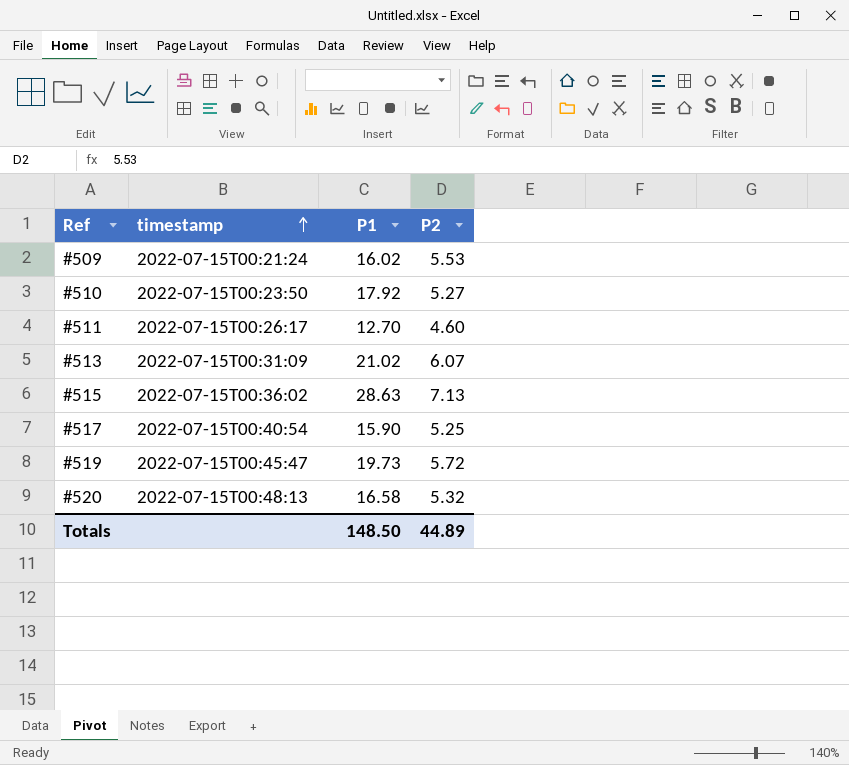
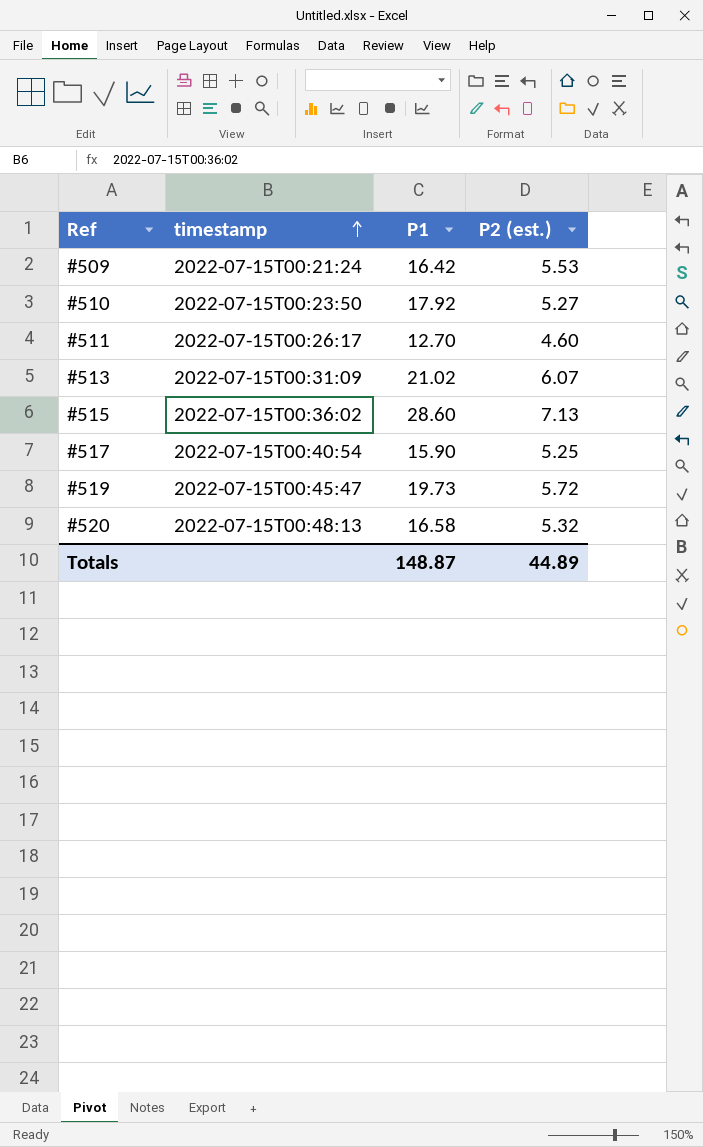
column name: P2 -> P2 (est.)
#509 | P1: 16.02 -> 16.42
#515 | P1: 28.63 -> 28.60
Totals | P1: 148.50 -> 148.87

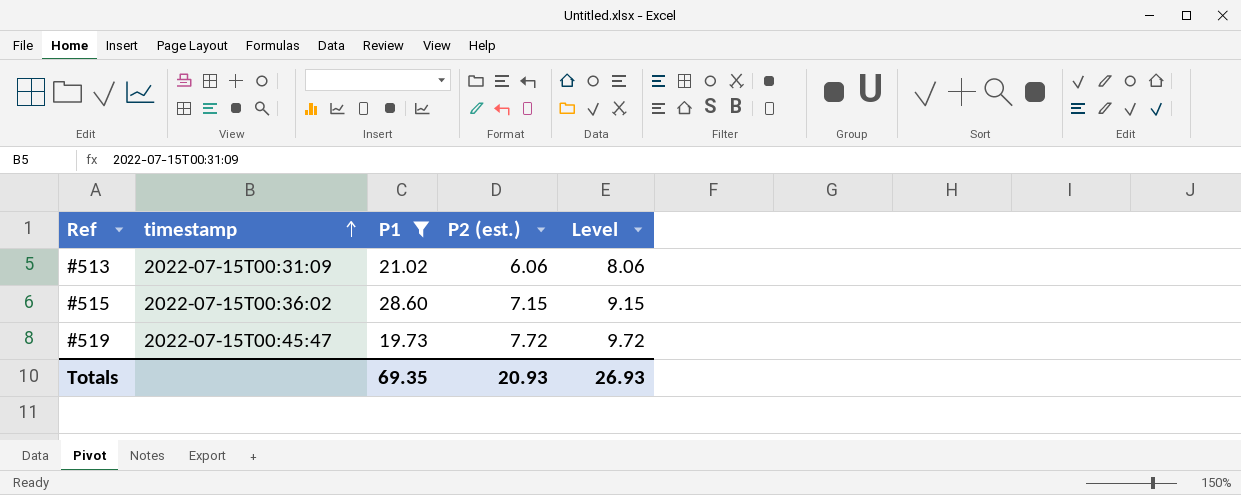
filter: none -> P1 >= 19.73
column Level | formula: none -> [P2 (est.)] + 2
#513 | P2 (est.): 6.07 -> 6.06
#515 | P2 (est.): 7.13 -> 7.15
#519 | P2 (est.): 5.72 -> 7.72
Totals | P1: 148.87 -> 69.35
Totals | P2 (est.): 44.89 -> 20.93

